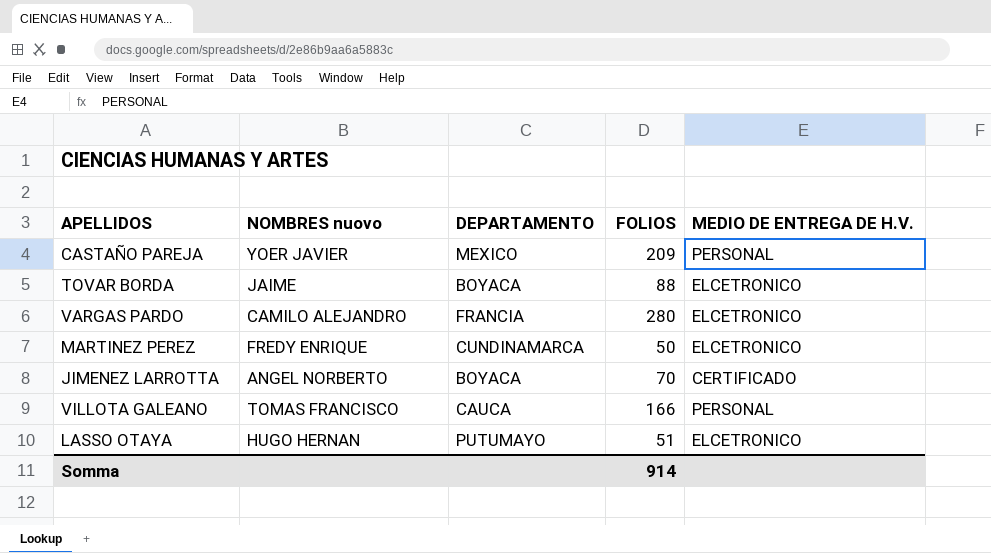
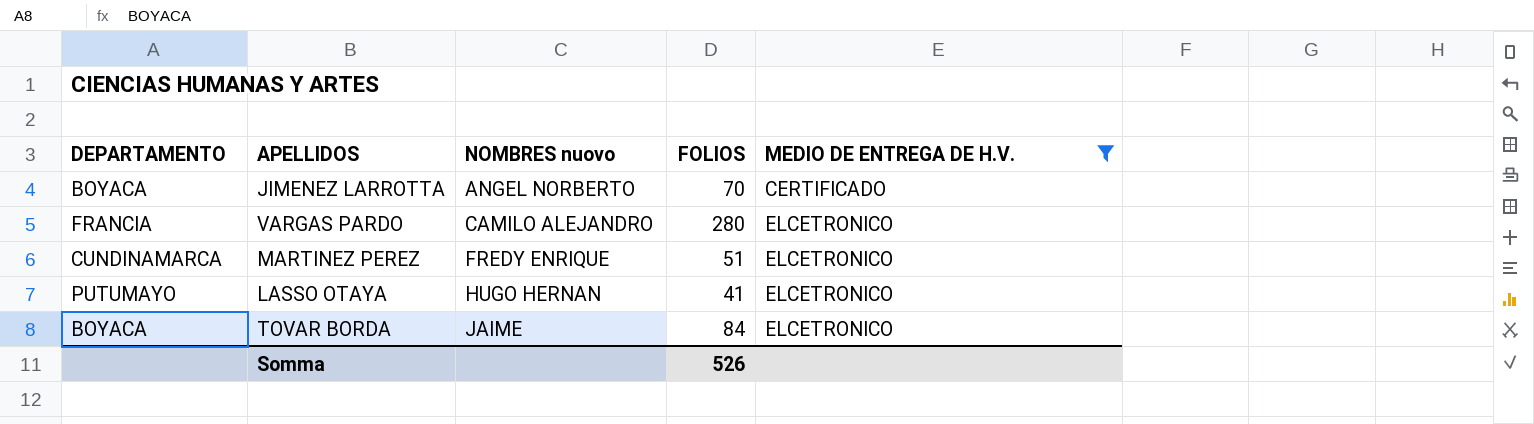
filter: none -> MEDIO DE ENTREGA DE H.V. != PERSONAL
row order: none -> NOMBRES nuovo ascending
column DEPARTAMENTO | position: 3 -> 1
MARTINEZ PEREZ | FOLIOS: 50 -> 51
LASSO OTAYA | FOLIOS: 51 -> 41
TOVAR BORDA | FOLIOS: 88 -> 84
Somma | FOLIOS: 914 -> 526

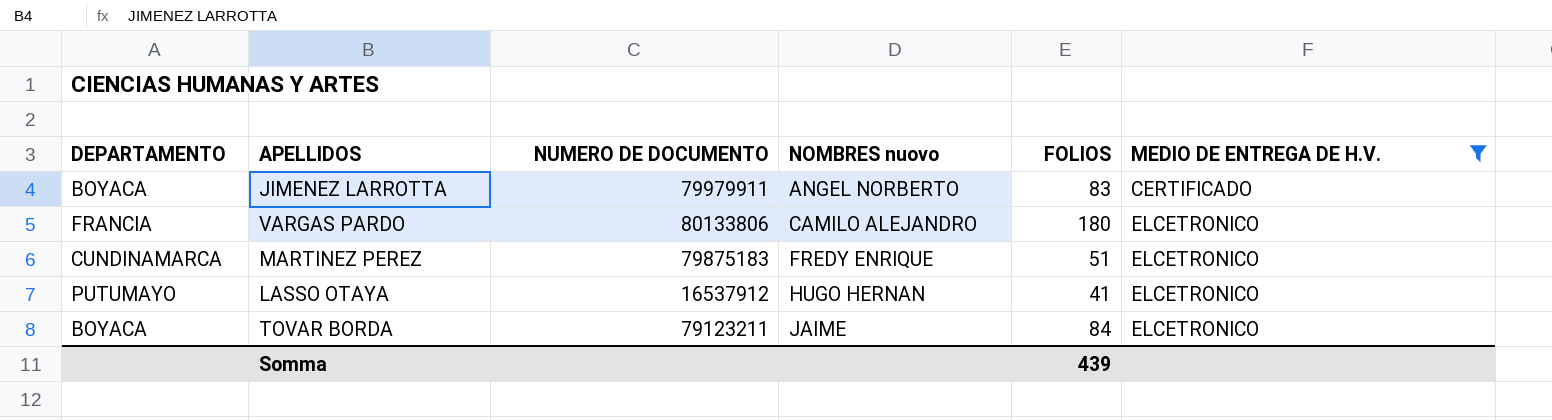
column NUMERO DE DOCUMENTO | position: none -> 3
JIMENEZ LARROTTA | FOLIOS: 70 -> 83
VARGAS PARDO | FOLIOS: 280 -> 180
Somma | FOLIOS: 526 -> 439

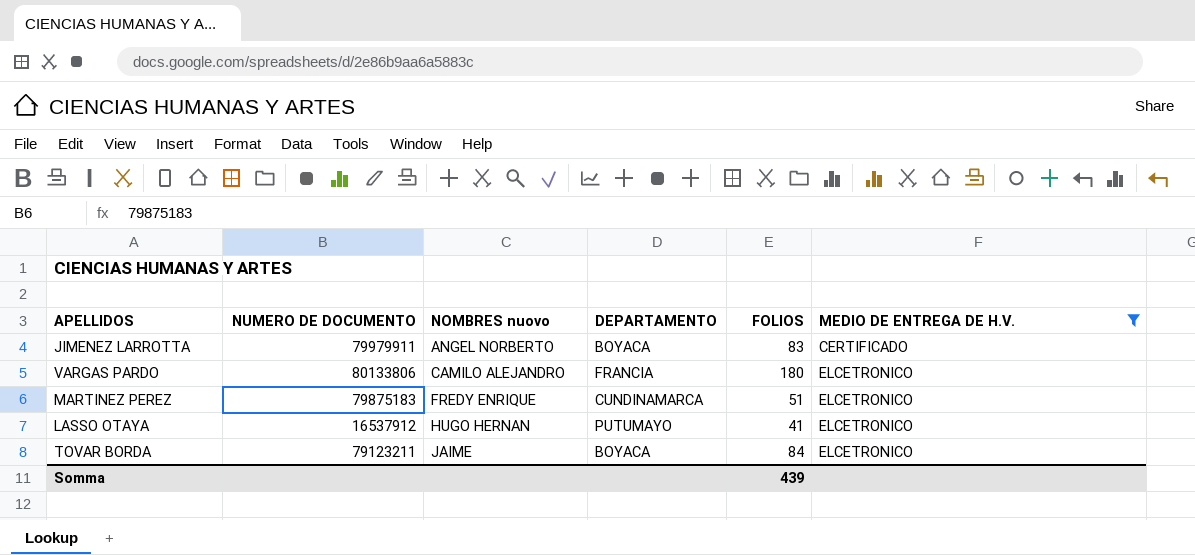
column DEPARTAMENTO | position: 1 -> 4

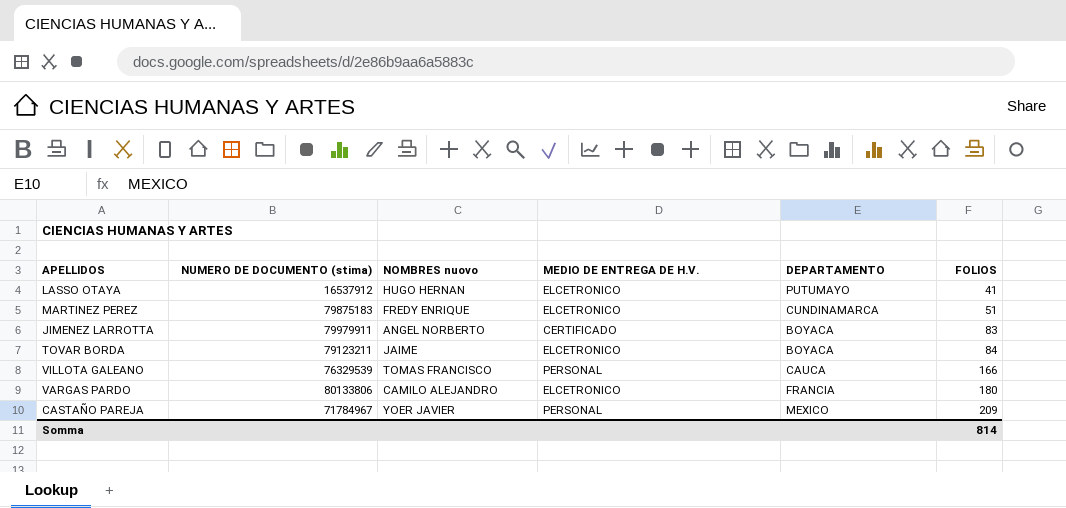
filter: MEDIO DE ENTREGA DE H.V. != PERSONAL -> none
row order: NOMBRES nuovo ascending -> FOLIOS ascending
column name: NUMERO DE DOCUMENTO -> NUMERO DE DOCUMENTO (stima)
column MEDIO DE ENTREGA DE H.V. | position: 6 -> 4
Somma | FOLIOS: 439 -> 814

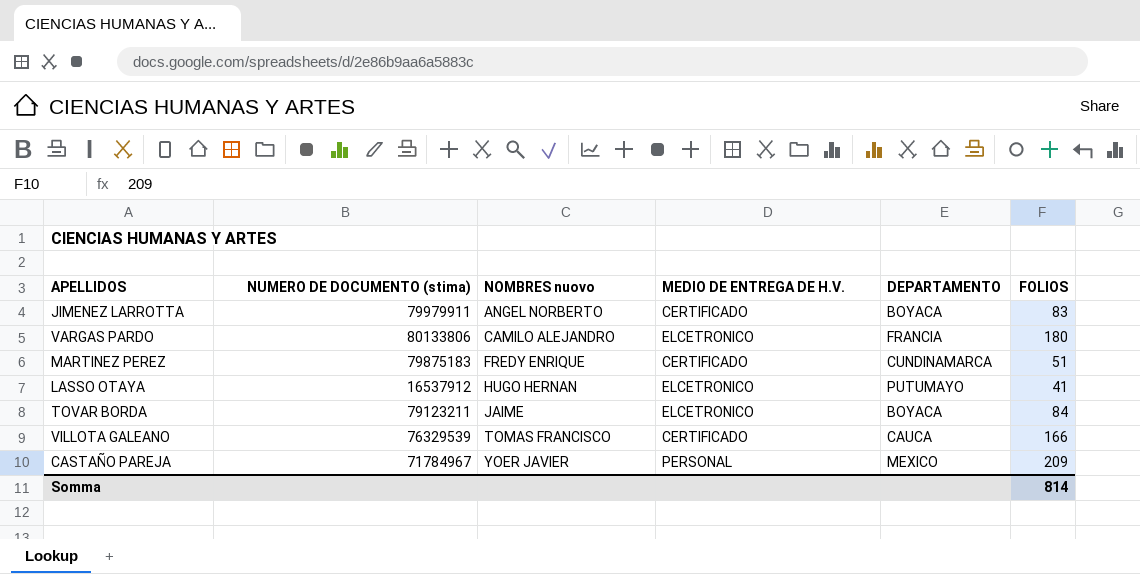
row order: FOLIOS ascending -> NOMBRES nuovo ascending
MARTINEZ PEREZ | MEDIO DE ENTREGA DE H.V.: ELCETRONICO -> CERTIFICADO
VILLOTA GALEANO | MEDIO DE ENTREGA DE H.V.: PERSONAL -> CERTIFICADO

